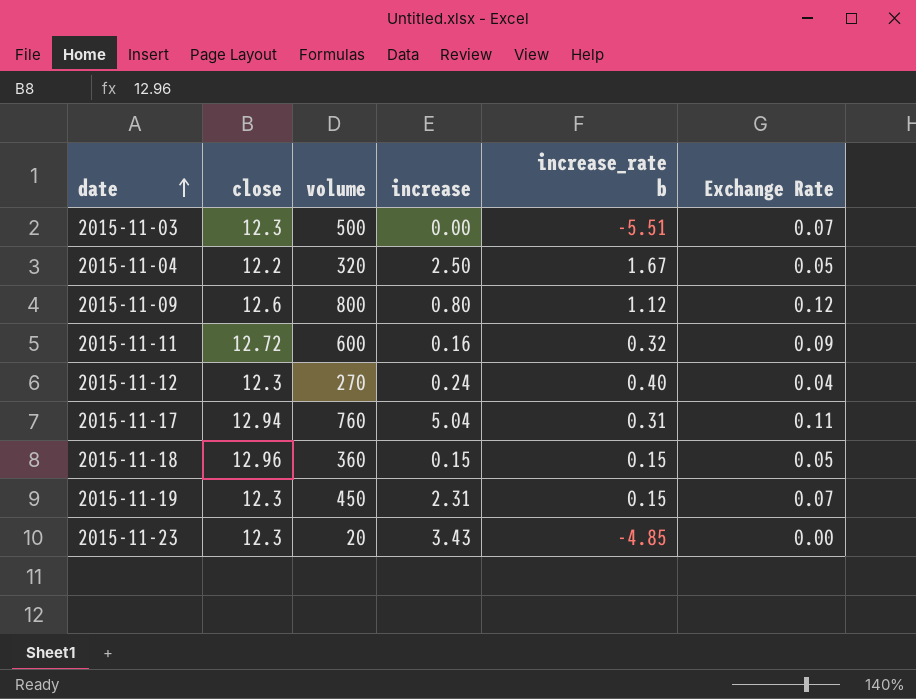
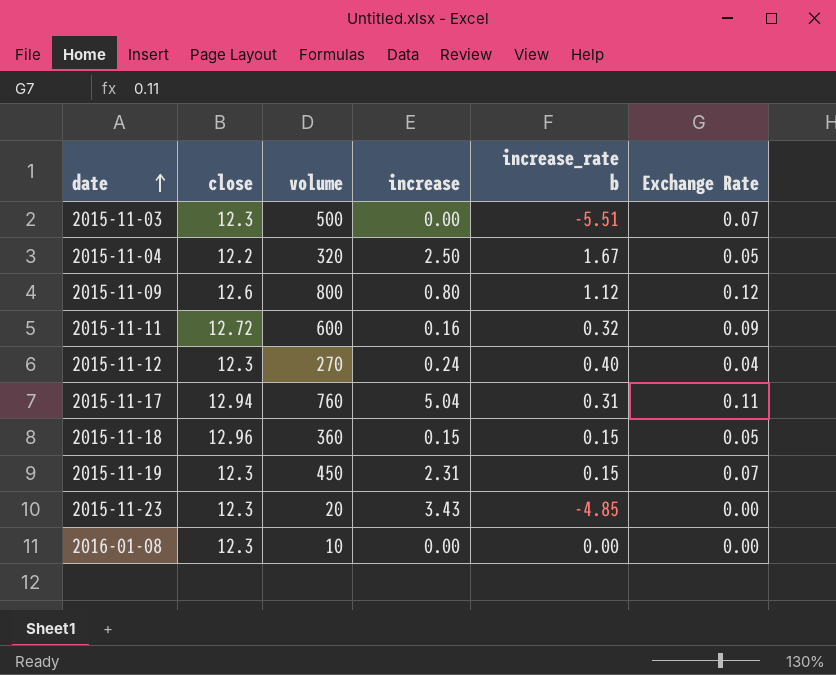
row 2016-01-08: none -> 12.3 | 10 | 0.00 | 0.00 | 0.00

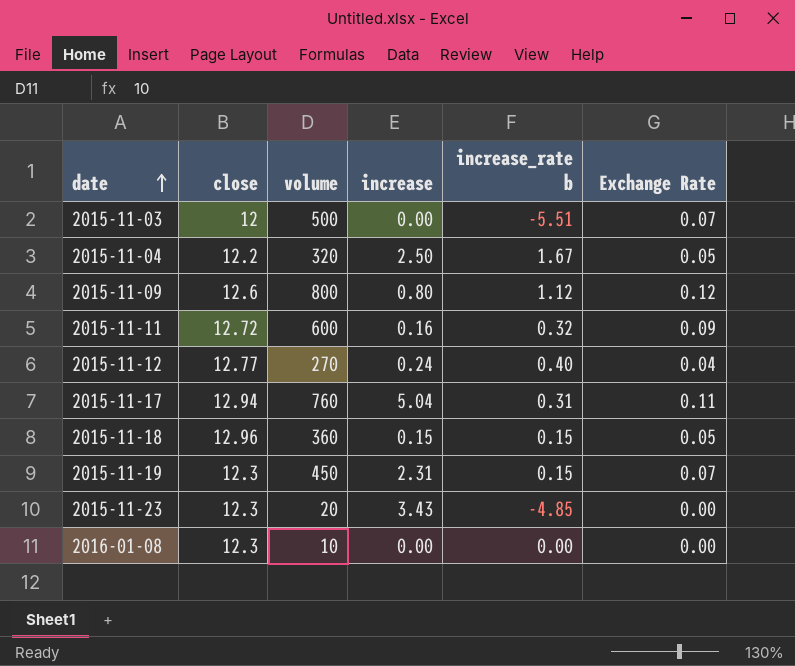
2015-11-03 | close: 12.3 -> 12
2015-11-12 | close: 12.3 -> 12.77

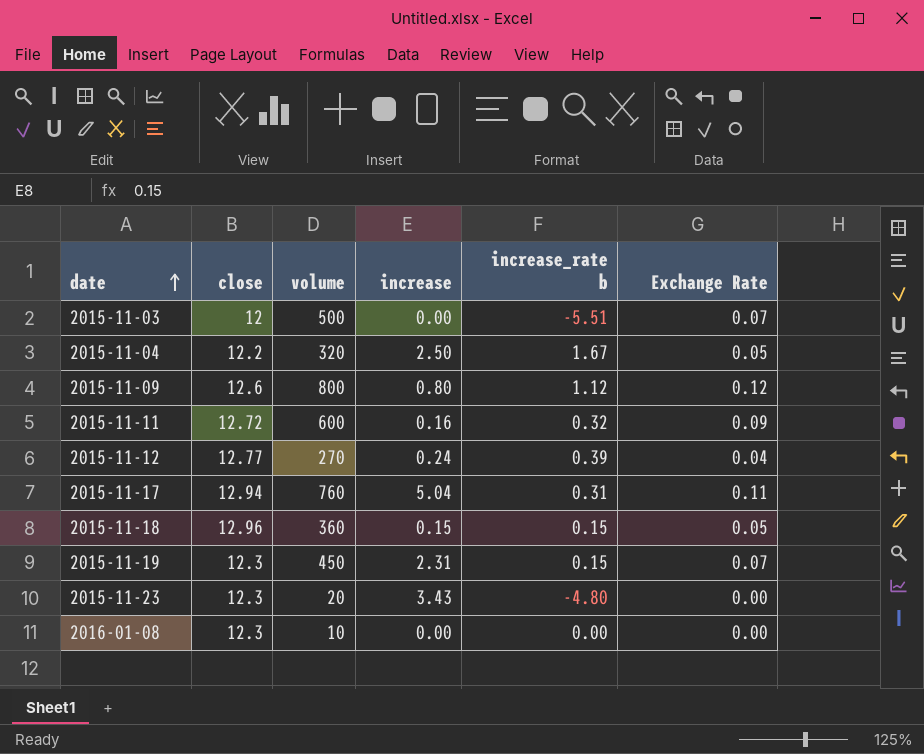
2015-11-12 | increase_rate b: 0.40 -> 0.39
2015-11-23 | increase_rate b: -4.85 -> -4.80

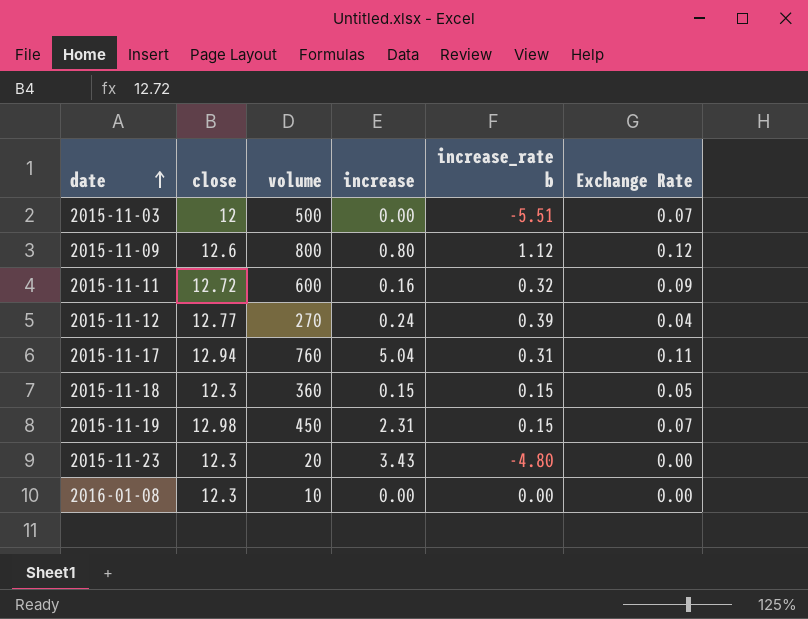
row 2015-11-04: 12.2 | 320 | 2.50 | 1.67 | 0.05 -> none
2015-11-18 | close: 12.96 -> 12.3
2015-11-19 | close: 12.3 -> 12.98

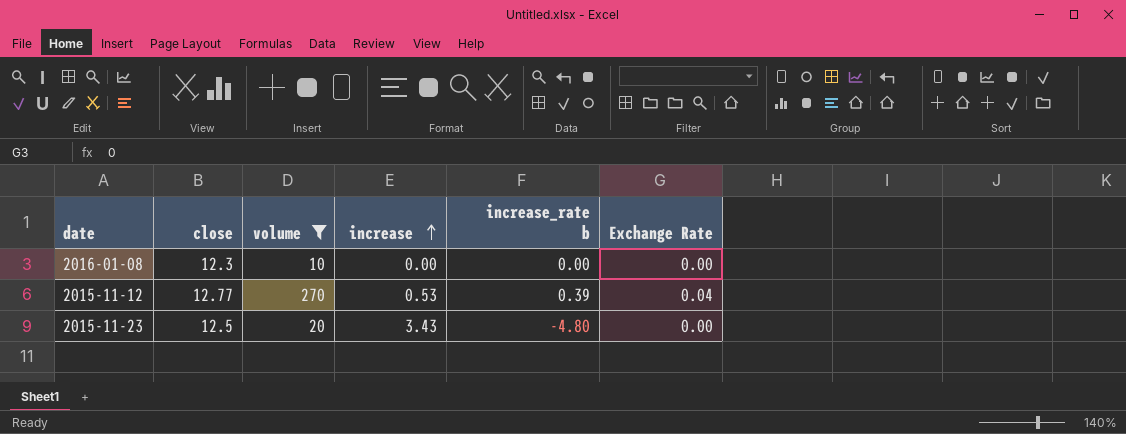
filter: none -> volume <= 270
row order: date ascending -> increase ascending
2015-11-12 | increase: 0.24 -> 0.53
2015-11-23 | close: 12.3 -> 12.5

